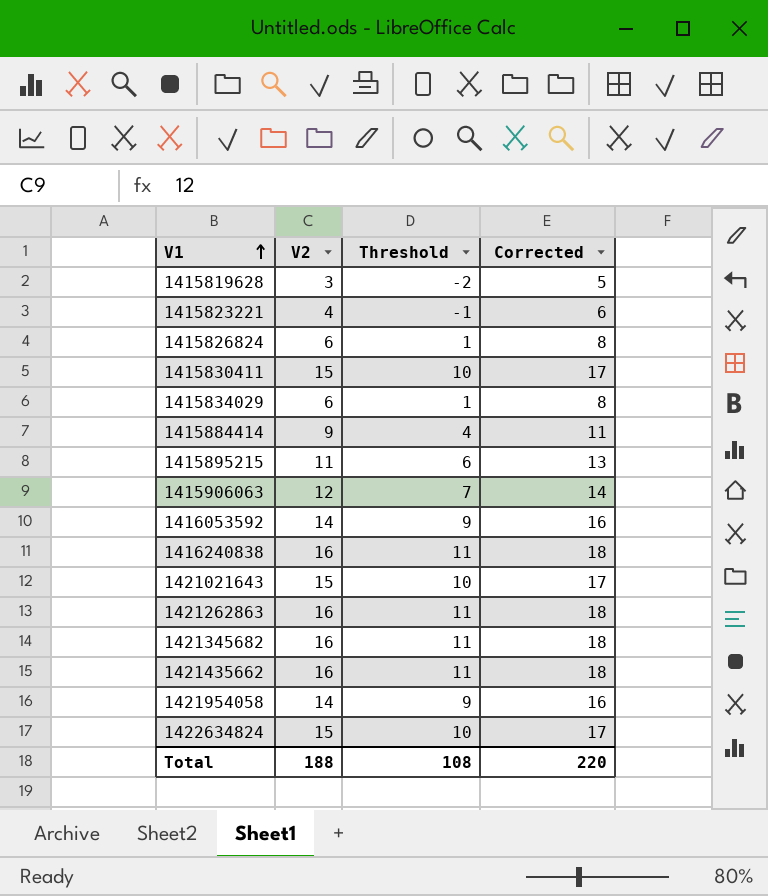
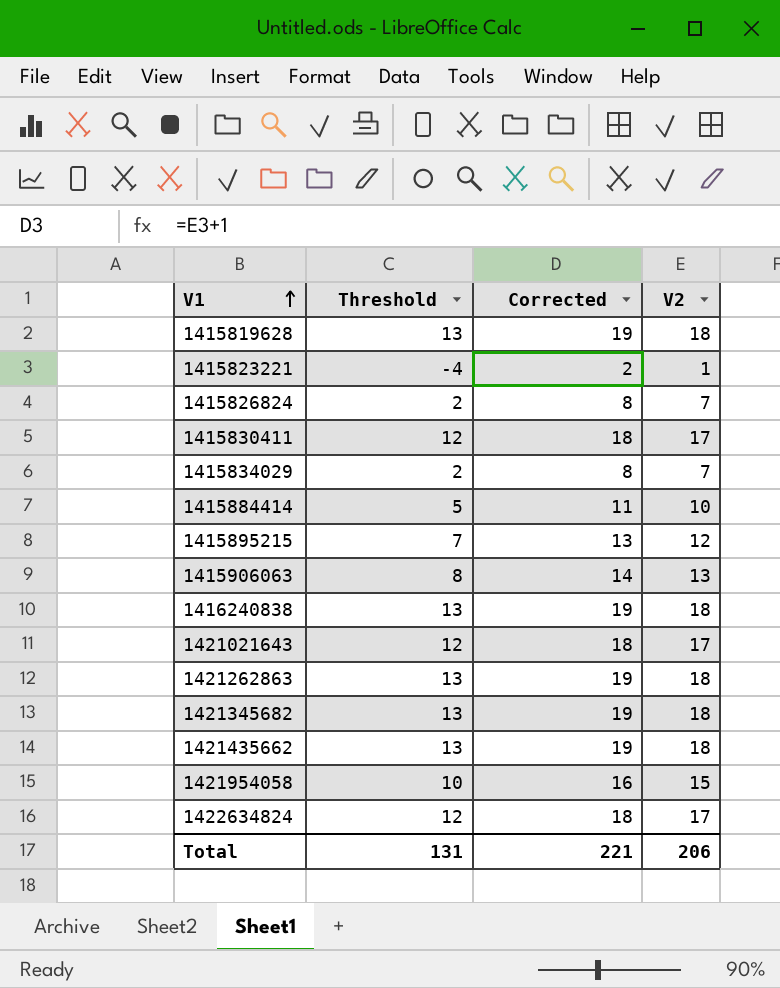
column Corrected | formula: [V2] + 2 -> [V2] + 1
column V2 | position: 2 -> 4
row 1416053592: 14 | 9 | 16 -> none
1415819628 | Threshold: -2 -> 13
1415819628 | V2: 3 -> 18
1415823221 | Threshold: -1 -> -4
1415823221 | V2: 4 -> 1
1415826824 | Threshold: 1 -> 2
1415826824 | V2: 6 -> 7
1415830411 | Threshold: 10 -> 12
1415830411 | V2: 15 -> 17
1415834029 | Threshold: 1 -> 2
1415834029 | V2: 6 -> 7
1415884414 | Threshold: 4 -> 5
1415884414 | V2: 9 -> 10
1415895215 | Threshold: 6 -> 7
1415895215 | V2: 11 -> 12
1415906063 | Threshold: 7 -> 8
1415906063 | V2: 12 -> 13
1416240838 | Threshold: 11 -> 13
1416240838 | V2: 16 -> 18
1421021643 | Threshold: 10 -> 12
1421021643 | V2: 15 -> 17
1421262863 | Threshold: 11 -> 13
1421262863 | V2: 16 -> 18
1421345682 | Threshold: 11 -> 13
1421345682 | V2: 16 -> 18
1421435662 | Threshold: 11 -> 13
1421435662 | V2: 16 -> 18
1421954058 | Threshold: 9 -> 10
1421954058 | V2: 14 -> 15
1422634824 | Threshold: 10 -> 12
1422634824 | V2: 15 -> 17
Total | Threshold: 108 -> 131
Total | Corrected: 220 -> 221
Total | V2: 188 -> 206

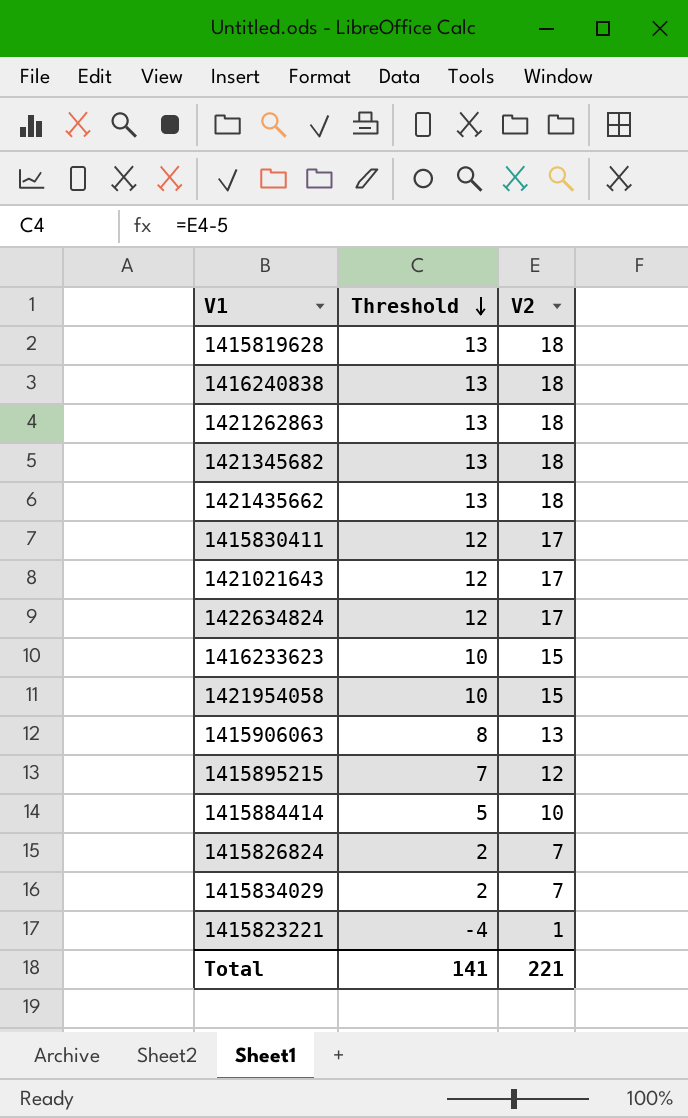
row order: V1 ascending -> Threshold descending
column Corrected | formula: [V2] + 1 -> none
row 1416233623: none -> 10 | 15
Total | Threshold: 131 -> 141
Total | V2: 206 -> 221

